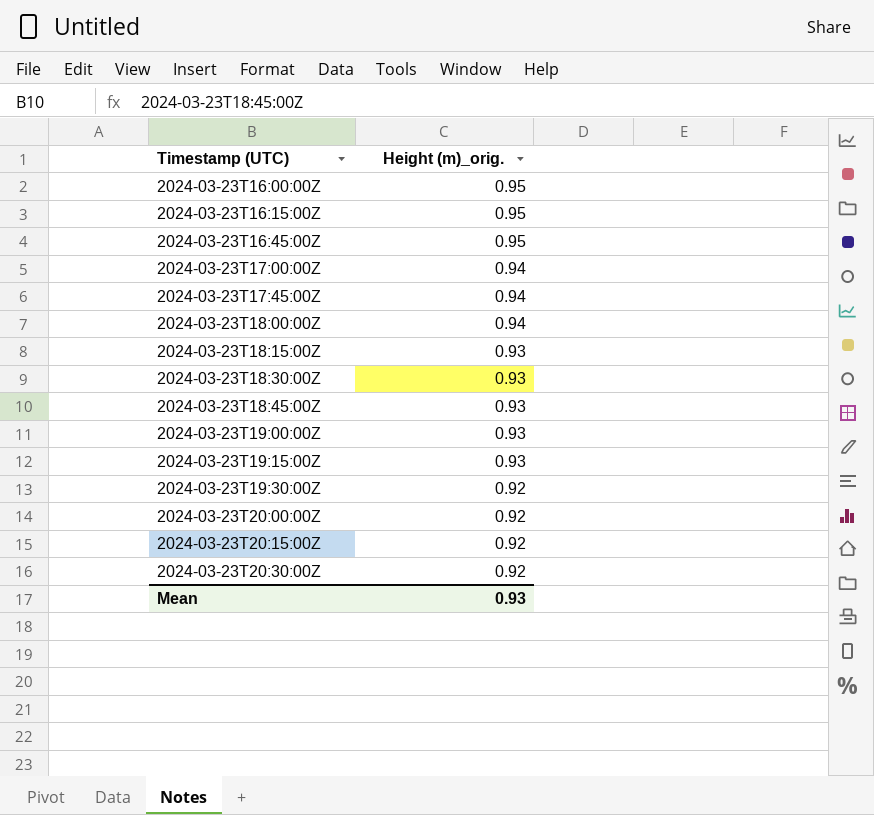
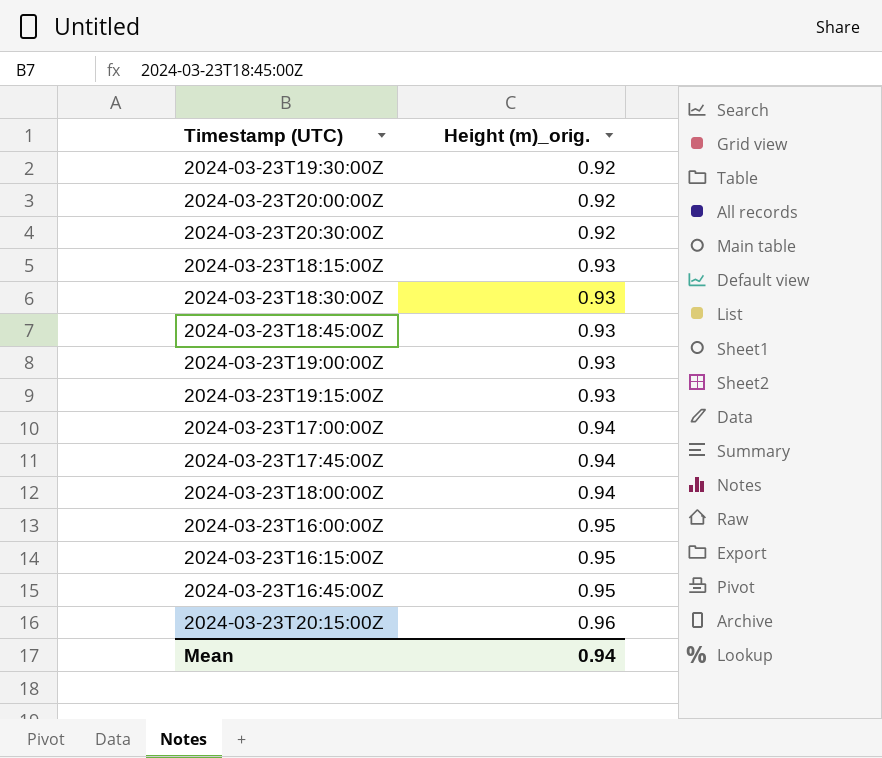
row order: Timestamp (UTC) ascending -> Height (m)_orig. ascending
2024-03-23T20:15:00Z | Height (m)_orig.: 0.92 -> 0.96
Mean | Height (m)_orig.: 0.93 -> 0.94

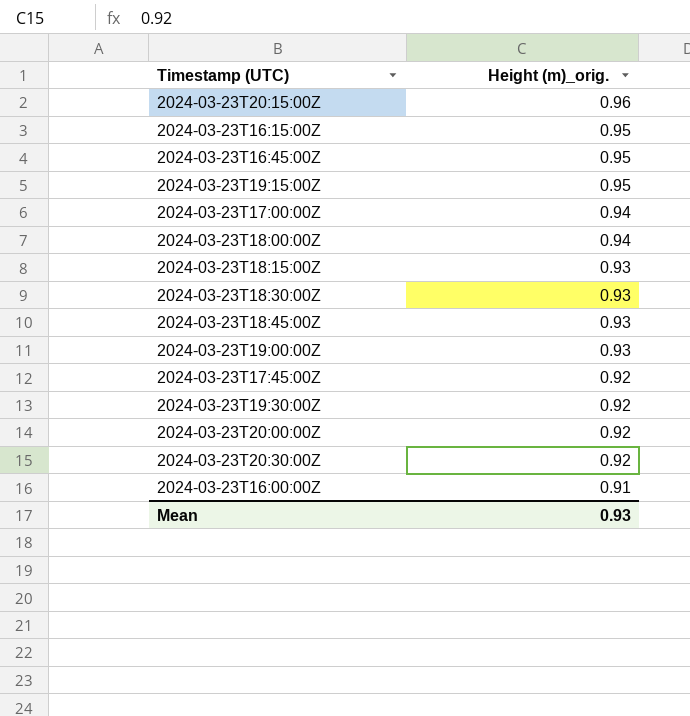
row order: Height (m)_orig. ascending -> Height (m)_orig. descending
2024-03-23T19:15:00Z | Height (m)_orig.: 0.93 -> 0.95
2024-03-23T17:45:00Z | Height (m)_orig.: 0.94 -> 0.92
2024-03-23T16:00:00Z | Height (m)_orig.: 0.95 -> 0.91
Mean | Height (m)_orig.: 0.94 -> 0.93

